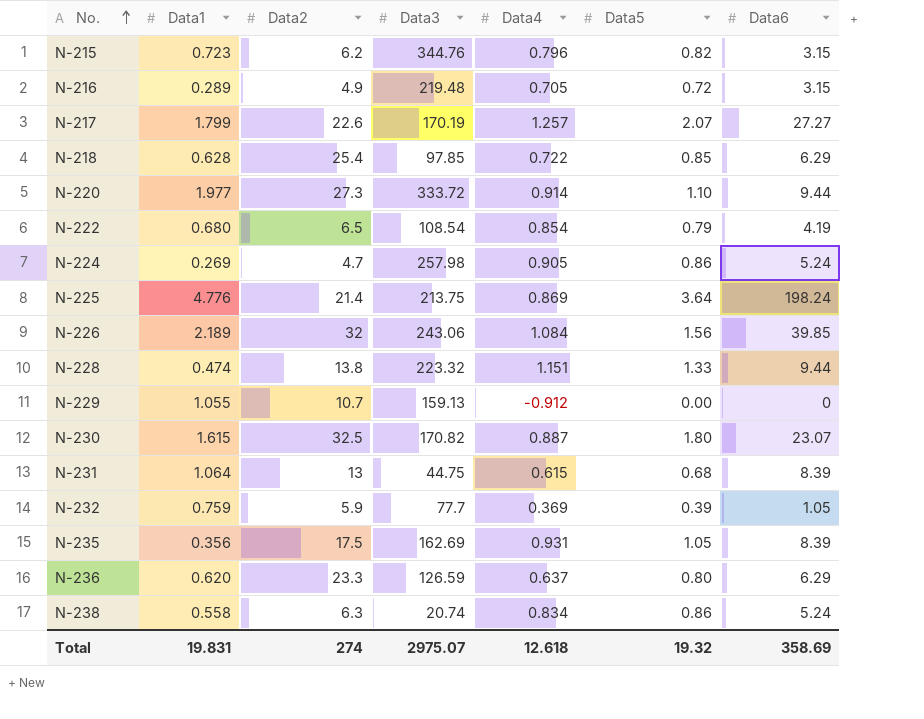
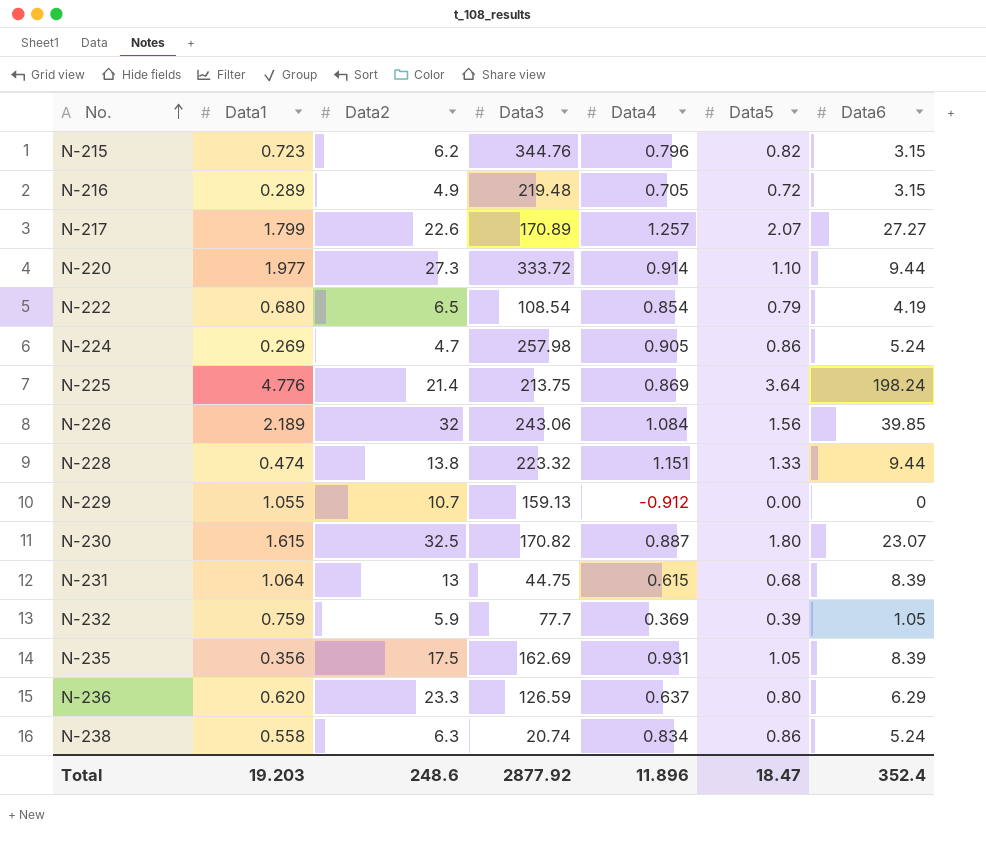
row N-218: 0.628 | 25.4 | 97.85 | 0.722 | 0.85 | 6.29 -> none
N-217 | Data3: 170.19 -> 170.89
Total | Data1: 19.831 -> 19.203
Total | Data2: 274 -> 248.6
Total | Data3: 2975.07 -> 2877.92
Total | Data4: 12.618 -> 11.896
Total | Data5: 19.32 -> 18.47
Total | Data6: 358.69 -> 352.4

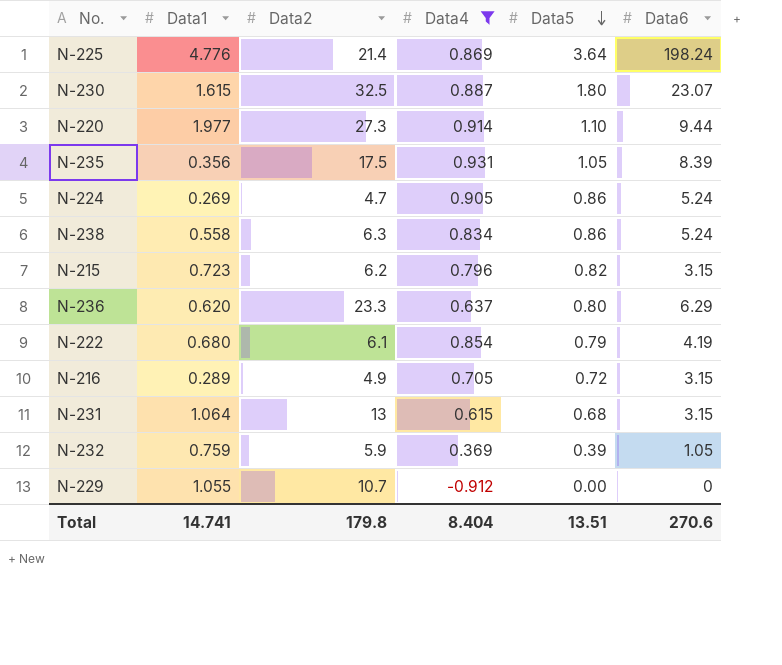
filter: none -> Data4 <= 0.931
row order: No. ascending -> Data5 descending
column Data3 | position: 4 -> none
N-222 | Data2: 6.5 -> 6.1
N-231 | Data6: 8.39 -> 3.15
Total | Data1: 19.203 -> 14.741
Total | Data2: 248.6 -> 179.8
Total | Data4: 11.896 -> 8.404
Total | Data5: 18.47 -> 13.51
Total | Data6: 352.4 -> 270.6

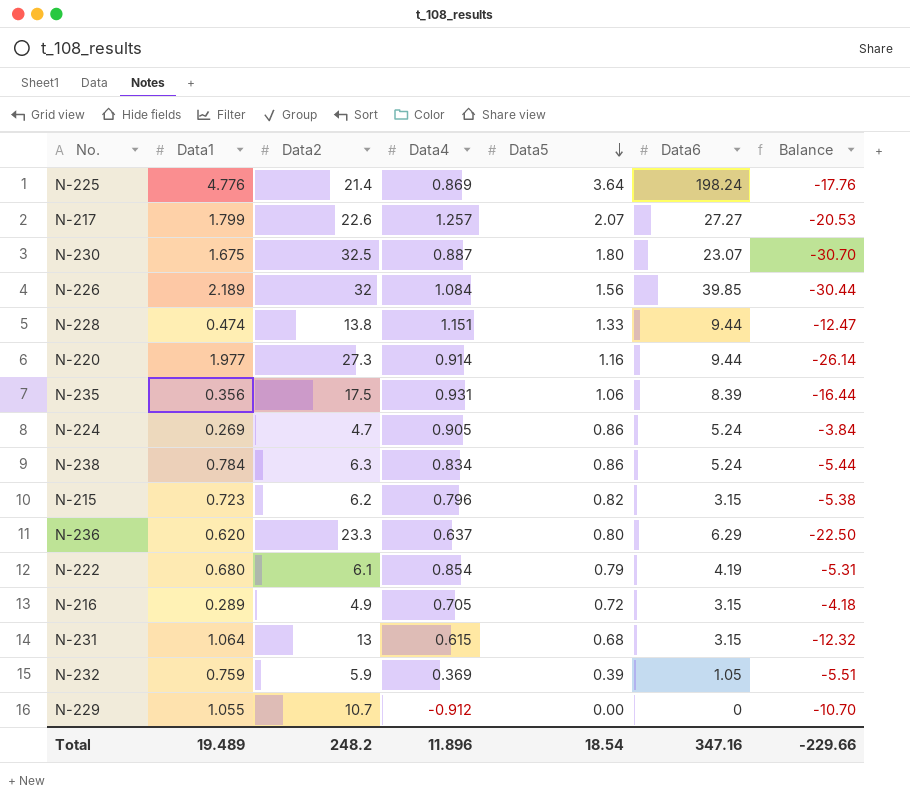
filter: Data4 <= 0.931 -> none
column Balance | formula: none -> [Data5] - [Data2]
N-230 | Data1: 1.615 -> 1.675
N-220 | Data5: 1.10 -> 1.16
N-235 | Data5: 1.05 -> 1.06
N-238 | Data1: 0.558 -> 0.784
Total | Data1: 14.741 -> 19.489
Total | Data2: 179.8 -> 248.2
Total | Data4: 8.404 -> 11.896
Total | Data5: 13.51 -> 18.54
Total | Data6: 270.6 -> 347.16

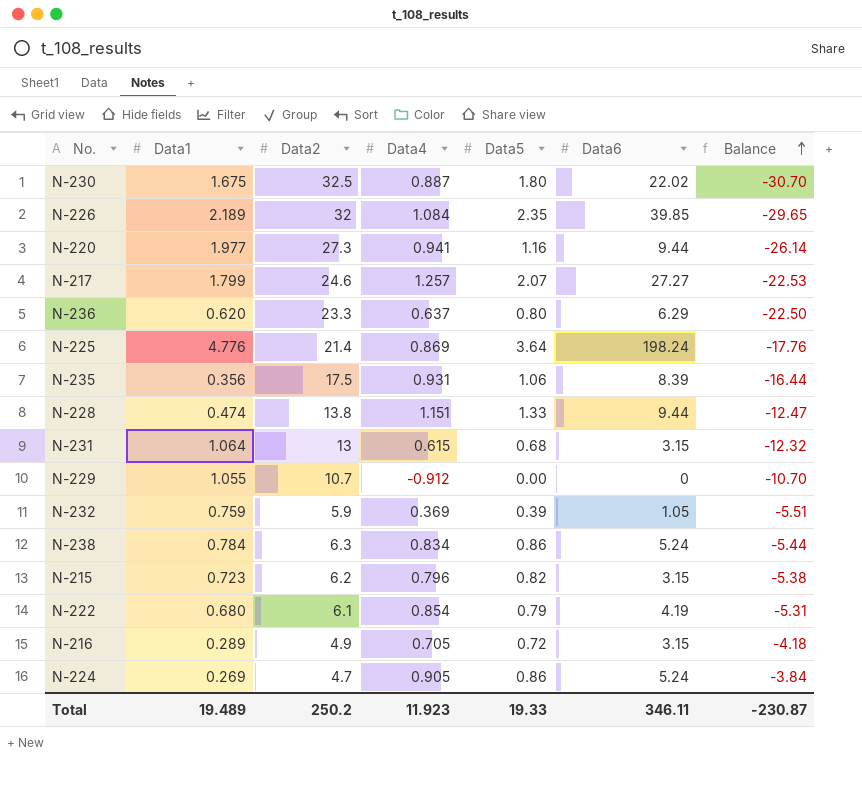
row order: Data5 descending -> Balance ascending
N-230 | Data6: 23.07 -> 22.02
N-226 | Data5: 1.56 -> 2.35
N-226 | Balance: -30.44 -> -29.65
N-220 | Data4: 0.914 -> 0.941
N-217 | Data2: 22.6 -> 24.6
N-217 | Balance: -20.53 -> -22.53
Total | Data2: 248.2 -> 250.2
Total | Data4: 11.896 -> 11.923
Total | Data5: 18.54 -> 19.33
Total | Data6: 347.16 -> 346.11
Total | Balance: -229.66 -> -230.87

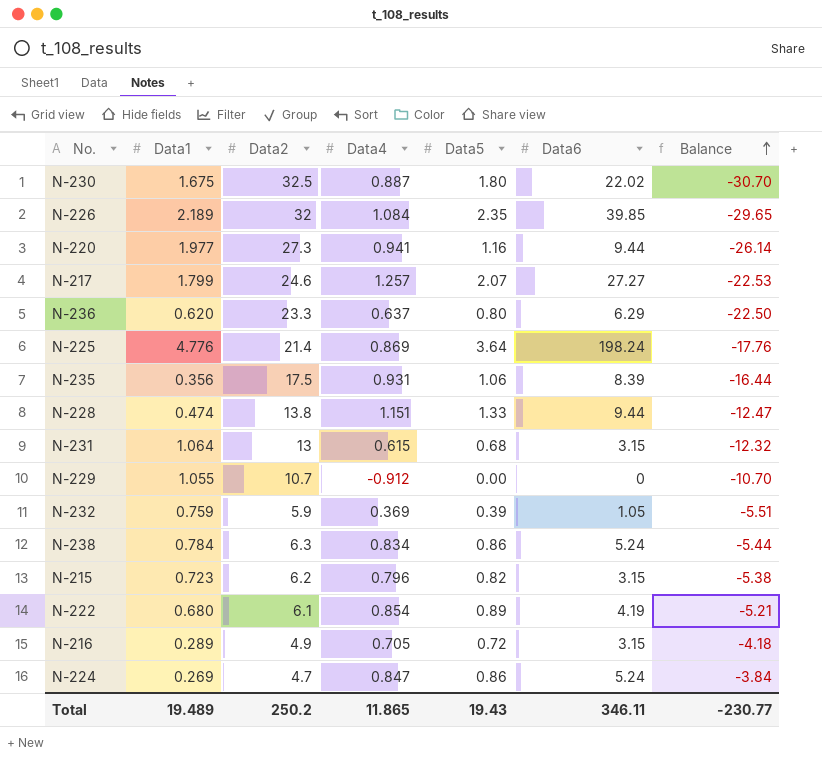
N-222 | Data5: 0.79 -> 0.89
N-222 | Balance: -5.31 -> -5.21
N-224 | Data4: 0.905 -> 0.847
Total | Data4: 11.923 -> 11.865
Total | Data5: 19.33 -> 19.43
Total | Balance: -230.87 -> -230.77

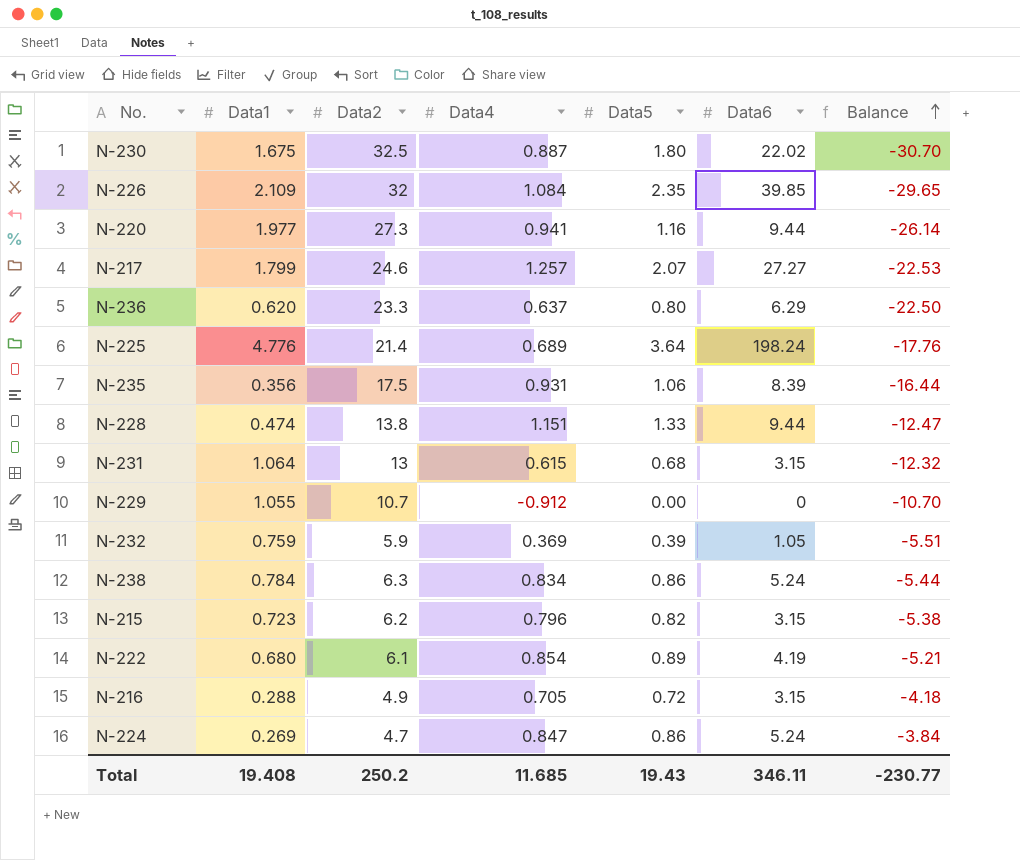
N-226 | Data1: 2.189 -> 2.109
N-225 | Data4: 0.869 -> 0.689
N-216 | Data1: 0.289 -> 0.288
Total | Data1: 19.489 -> 19.408
Total | Data4: 11.865 -> 11.685

